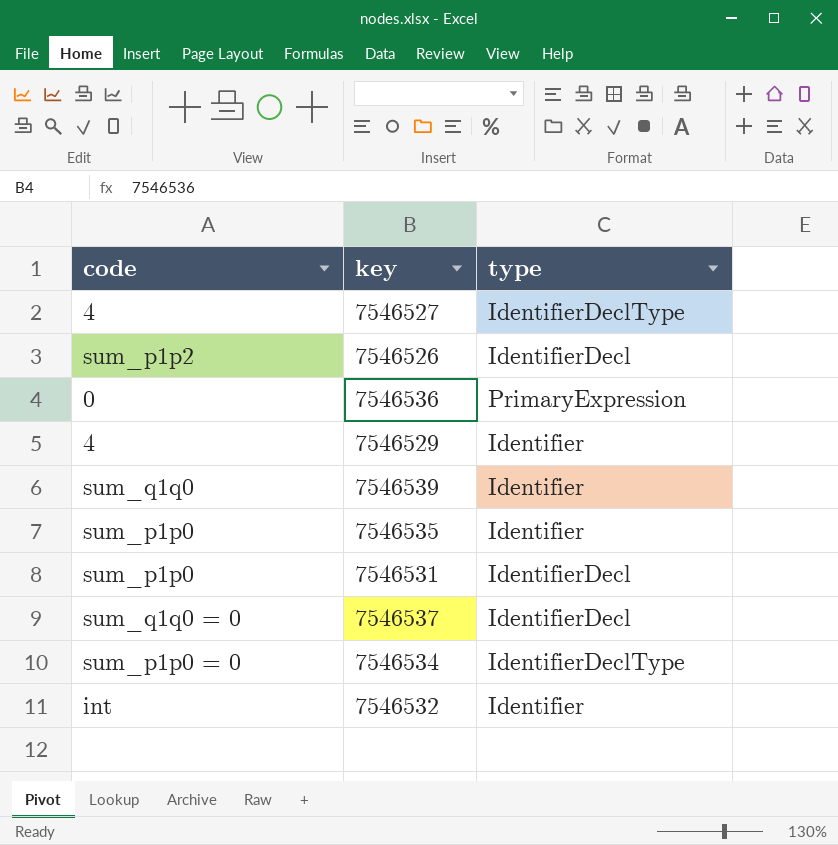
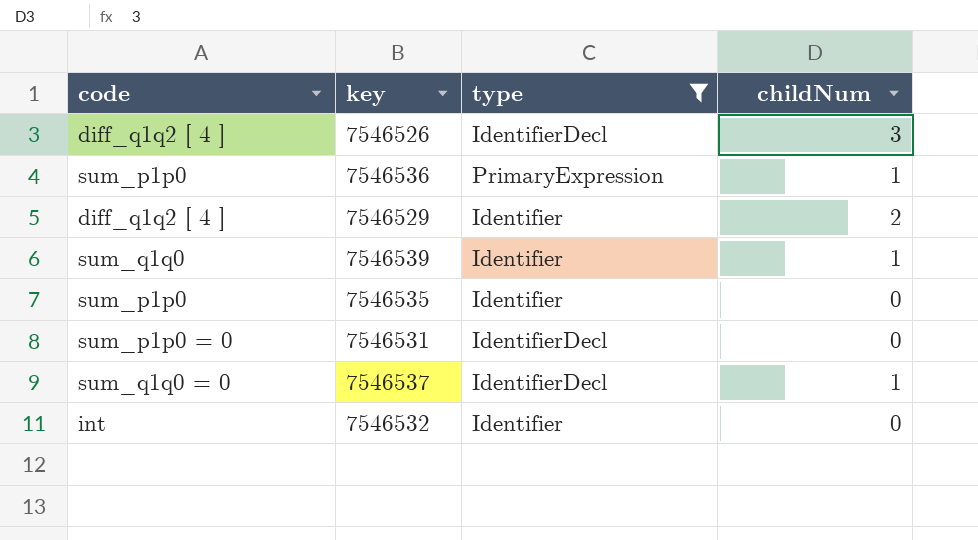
filter: none -> type != IdentifierDeclType
column childNum | position: none -> 4
7546526 | code: sum_p1p2 -> diff_q1q2 [ 4 ]
7546536 | code: 0 -> sum_p1p0
7546529 | code: 4 -> diff_q1q2 [ 4 ]
7546531 | code: sum_p1p0 -> sum_p1p0 = 0

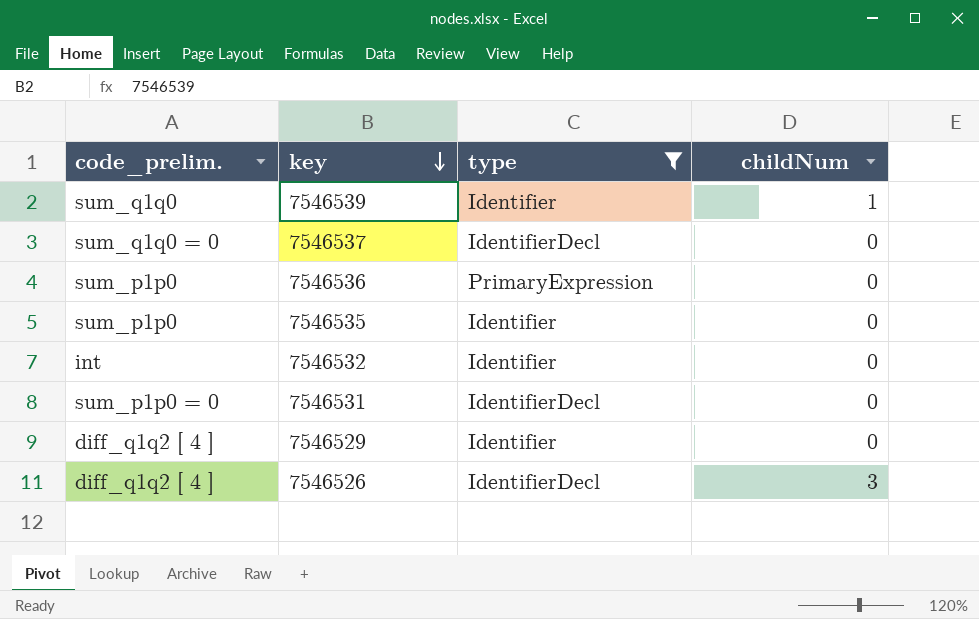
row order: none -> key descending
column name: code -> code_prelim.
7546537 | childNum: 1 -> 0
7546536 | childNum: 1 -> 0
7546529 | childNum: 2 -> 0

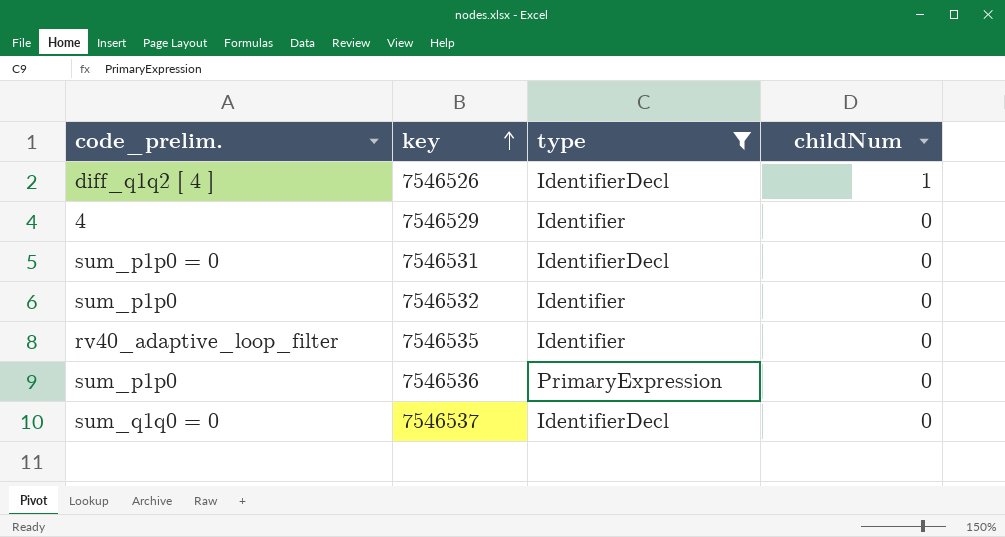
row order: key descending -> key ascending
row 7546539: sum_q1q0 | Identifier | 1 -> none
7546526 | childNum: 3 -> 1
7546529 | code_prelim.: diff_q1q2 [ 4 ] -> 4
7546532 | code_prelim.: int -> sum_p1p0
7546535 | code_prelim.: sum_p1p0 -> rv40_adaptive_loop_filter

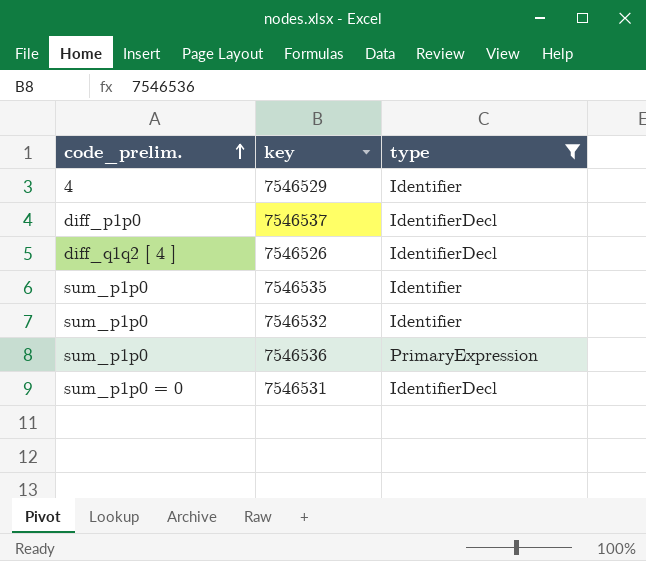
row order: key ascending -> code_prelim. ascending
column childNum | position: 4 -> none
7546537 | code_prelim.: sum_q1q0 = 0 -> diff_p1p0
7546535 | code_prelim.: rv40_adaptive_loop_filter -> sum_p1p0

